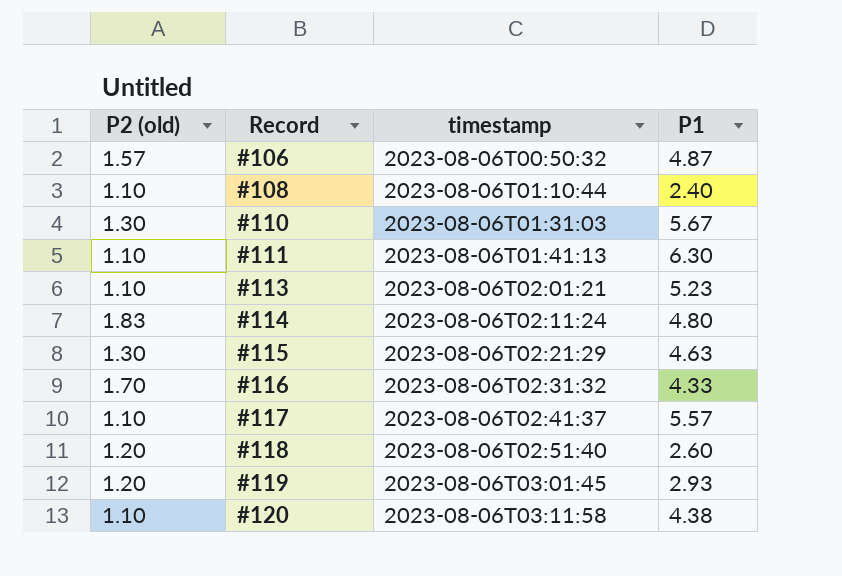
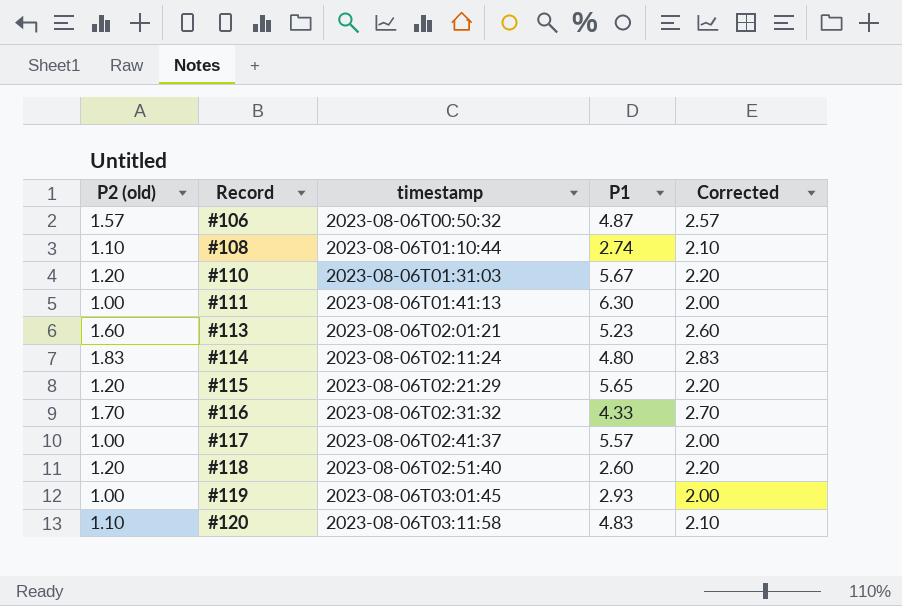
column Corrected | formula: none -> [P2 (old)] + 1
#108 | P1: 2.40 -> 2.74
#110 | P2 (old): 1.30 -> 1.20
#111 | P2 (old): 1.10 -> 1.00
#113 | P2 (old): 1.10 -> 1.60
#115 | P2 (old): 1.30 -> 1.20
#115 | P1: 4.63 -> 5.65
#117 | P2 (old): 1.10 -> 1.00
#119 | P2 (old): 1.20 -> 1.00
#120 | P1: 4.38 -> 4.83

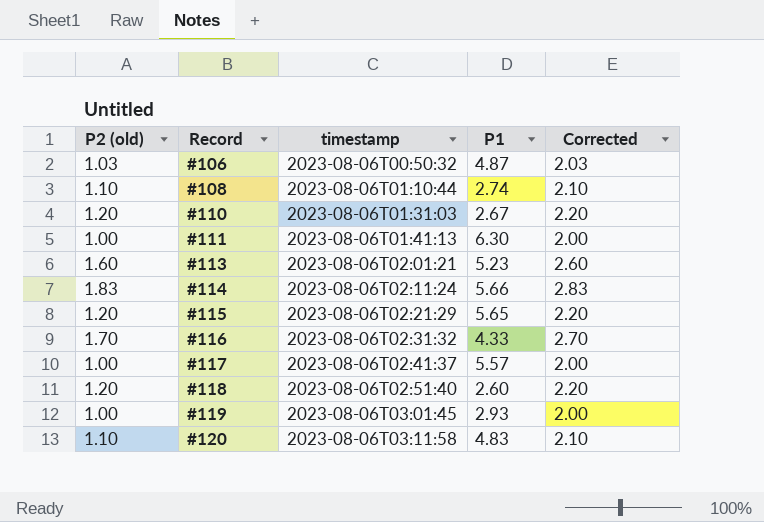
#106 | P2 (old): 1.57 -> 1.03
#106 | Corrected: 2.57 -> 2.03
#110 | P1: 5.67 -> 2.67
#114 | P1: 4.80 -> 5.66

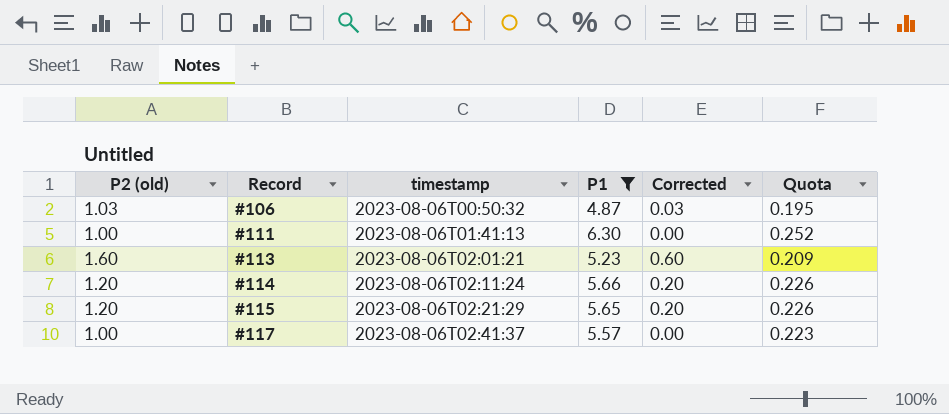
filter: none -> P1 >= 4.87
column Corrected | formula: [P2 (old)] + 1 -> [P2 (old)] - 1
column Quota | formula: none -> [P1] * 0.04
#114 | P2 (old): 1.83 -> 1.20

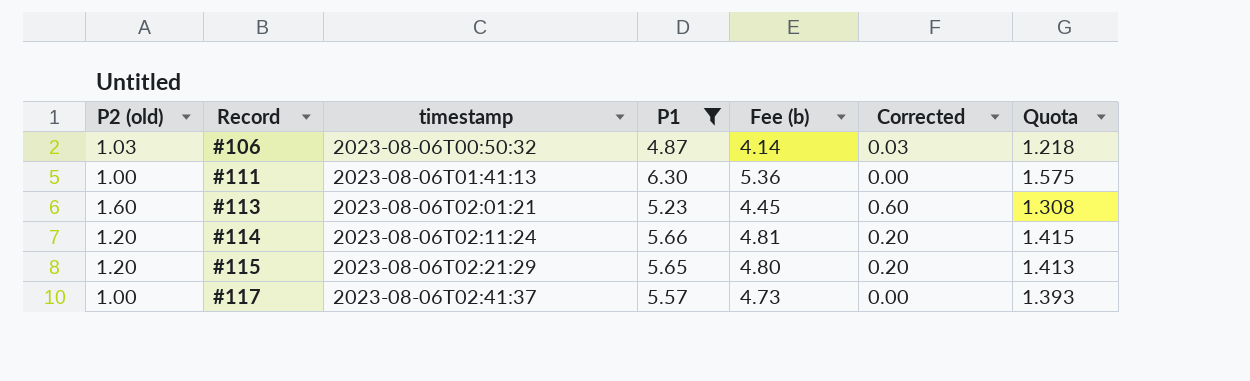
column Fee (b) | formula: none -> [P1] * 0.85
column Quota | formula: [P1] * 0.04 -> [P1] * 0.25

